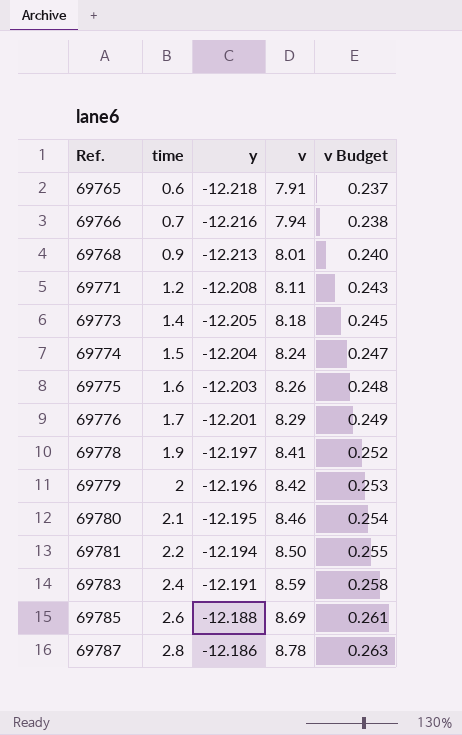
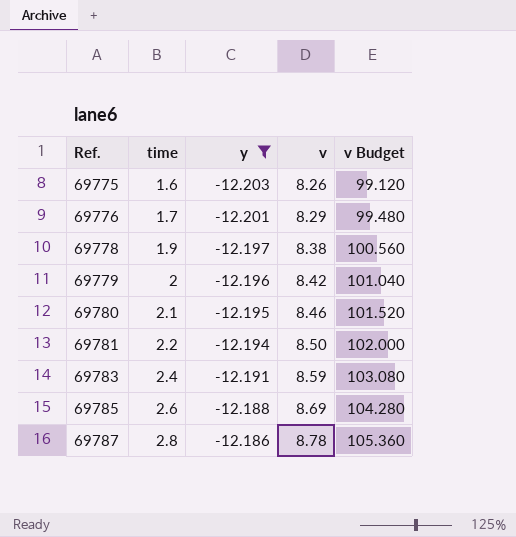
filter: none -> y >= -12.203
column v Budget | formula: [v] * 0.03 -> [v] * 12
69778 | v: 8.41 -> 8.38

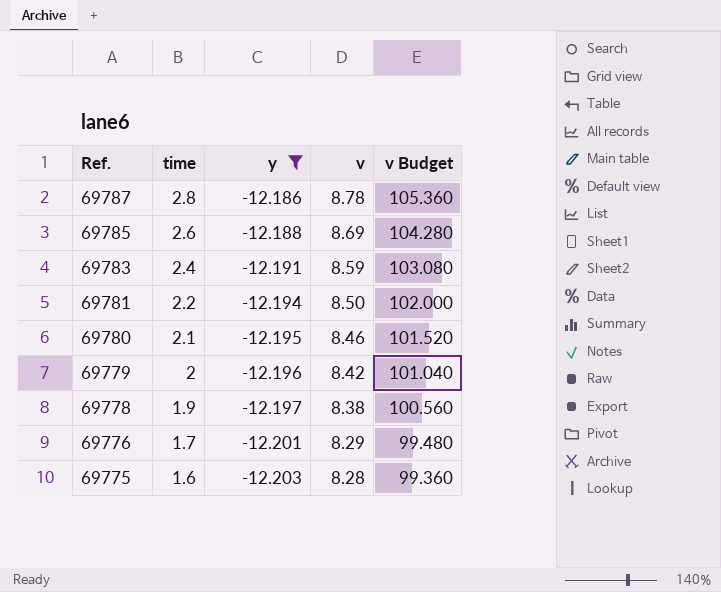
row order: Ref. ascending -> Ref. descending
69775 | v: 8.26 -> 8.28
69775 | v Budget: 99.120 -> 99.360

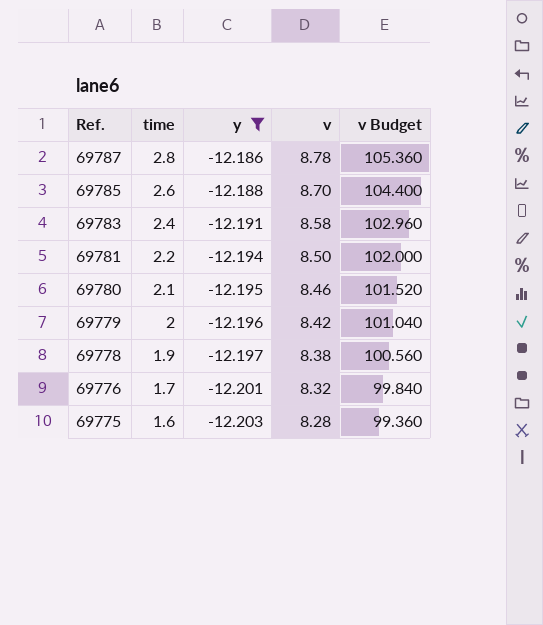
69785 | v: 8.69 -> 8.70
69785 | v Budget: 104.280 -> 104.400
69783 | v: 8.59 -> 8.58
69783 | v Budget: 103.080 -> 102.960
69776 | v: 8.29 -> 8.32
69776 | v Budget: 99.480 -> 99.840

